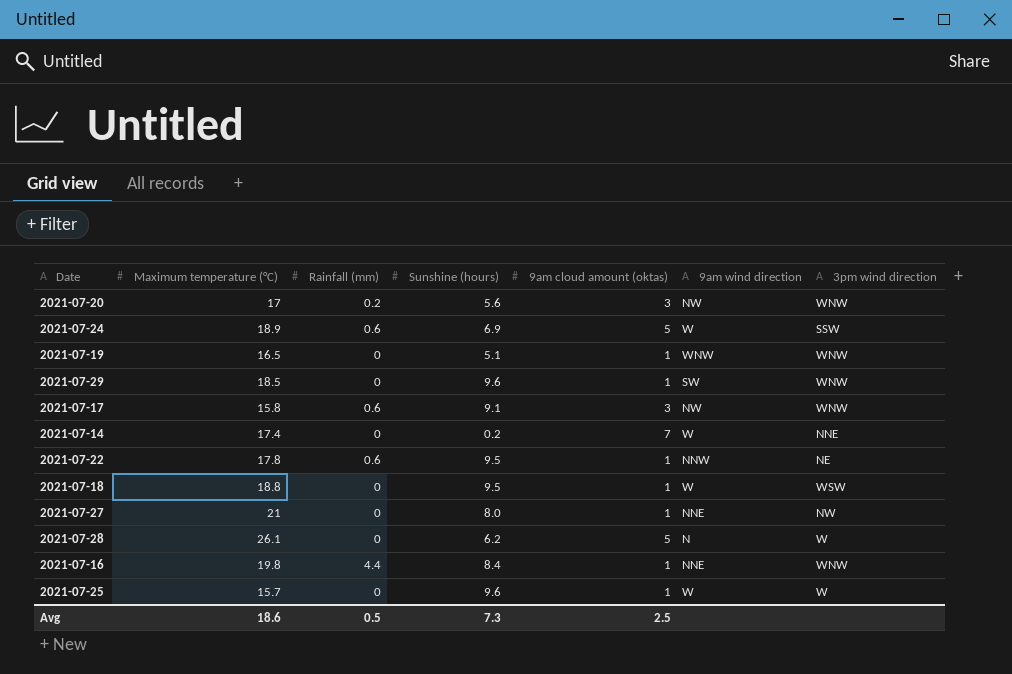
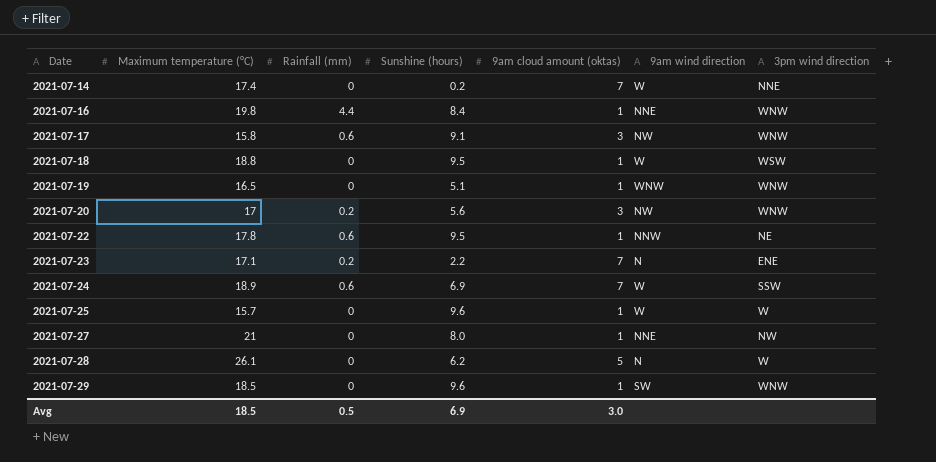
row order: none -> Date ascending
row 2021-07-23: none -> 17.1 | 0.2 | 2.2 | 7 | N | ENE
2021-07-24 | 9am cloud amount (oktas): 5 -> 7
Avg | Maximum temperature (°C): 18.6 -> 18.5
Avg | Sunshine (hours): 7.3 -> 6.9
Avg | 9am cloud amount (oktas): 2.5 -> 3.0

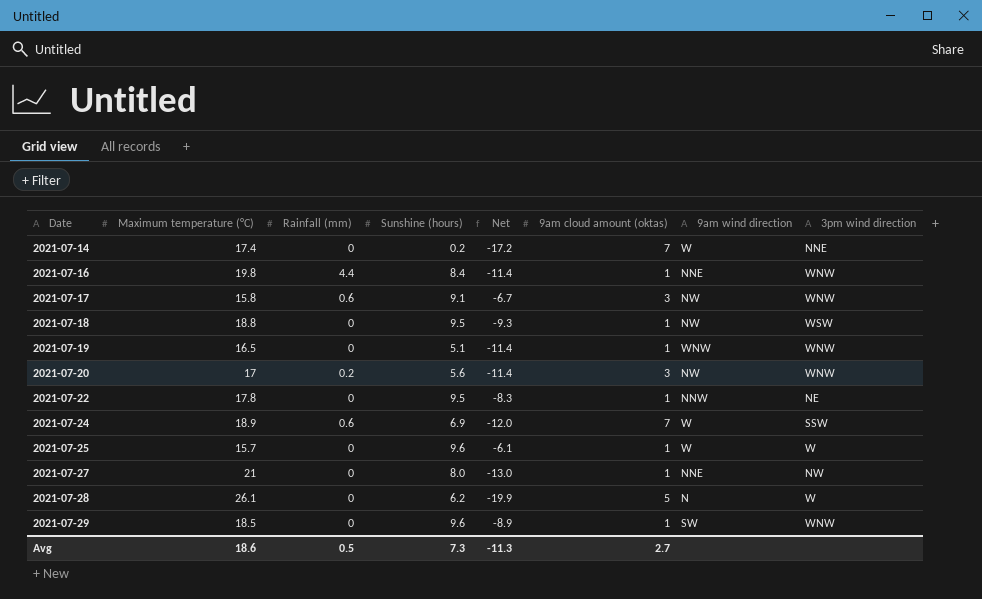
column Net | formula: none -> [Sunshine (hours)] - [Maximum temperature (°C)]
row 2021-07-23: 17.1 | 0.2 | 2.2 | 7 | N | ENE -> none
2021-07-18 | 9am wind direction: W -> NW
2021-07-22 | Rainfall (mm): 0.6 -> 0
Avg | Maximum temperature (°C): 18.5 -> 18.6
Avg | Sunshine (hours): 6.9 -> 7.3
Avg | 9am cloud amount (oktas): 3.0 -> 2.7

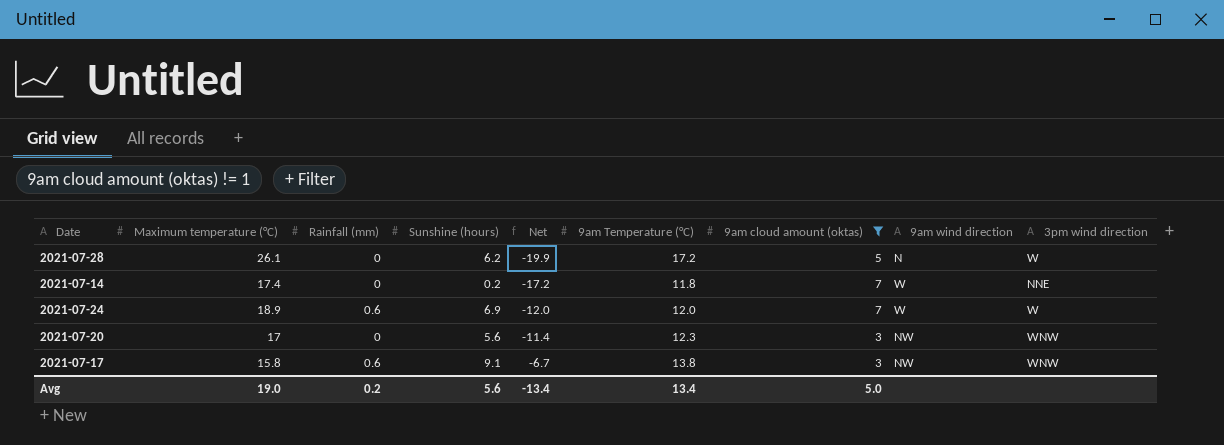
filter: none -> 9am cloud amount (oktas) != 1
row order: Date ascending -> Net ascending
column 9am Temperature (°C) | position: none -> 6
2021-07-24 | 3pm wind direction: SSW -> W
2021-07-20 | Rainfall (mm): 0.2 -> 0
Avg | Maximum temperature (°C): 18.6 -> 19.0
Avg | Rainfall (mm): 0.5 -> 0.2
Avg | Sunshine (hours): 7.3 -> 5.6
Avg | Net: -11.3 -> -13.4
Avg | 9am cloud amount (oktas): 2.7 -> 5.0

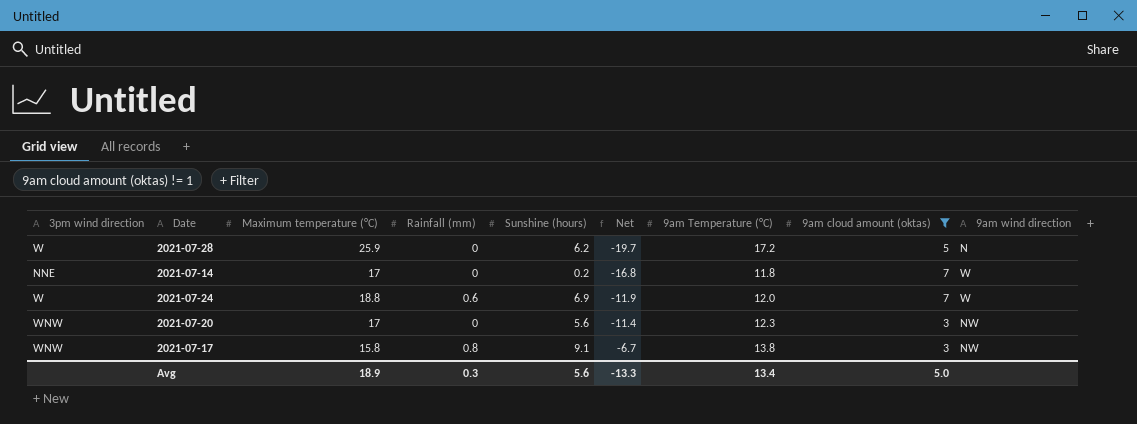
column 3pm wind direction | position: 9 -> 1
2021-07-28 | Maximum temperature (°C): 26.1 -> 25.9
2021-07-28 | Net: -19.9 -> -19.7
2021-07-14 | Maximum temperature (°C): 17.4 -> 17
2021-07-14 | Net: -17.2 -> -16.8
2021-07-24 | Maximum temperature (°C): 18.9 -> 18.8
2021-07-24 | Net: -12.0 -> -11.9
2021-07-17 | Rainfall (mm): 0.6 -> 0.8
Avg | Maximum temperature (°C): 19.0 -> 18.9
Avg | Rainfall (mm): 0.2 -> 0.3
Avg | Net: -13.4 -> -13.3

